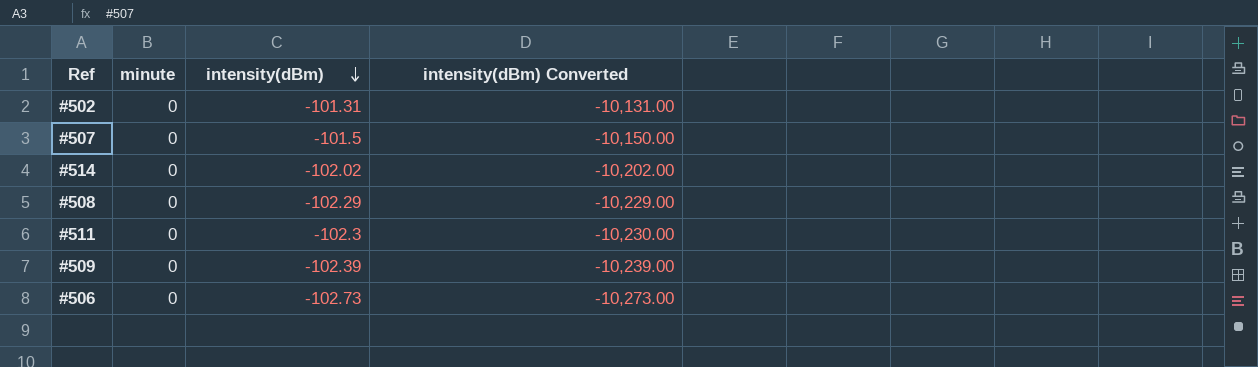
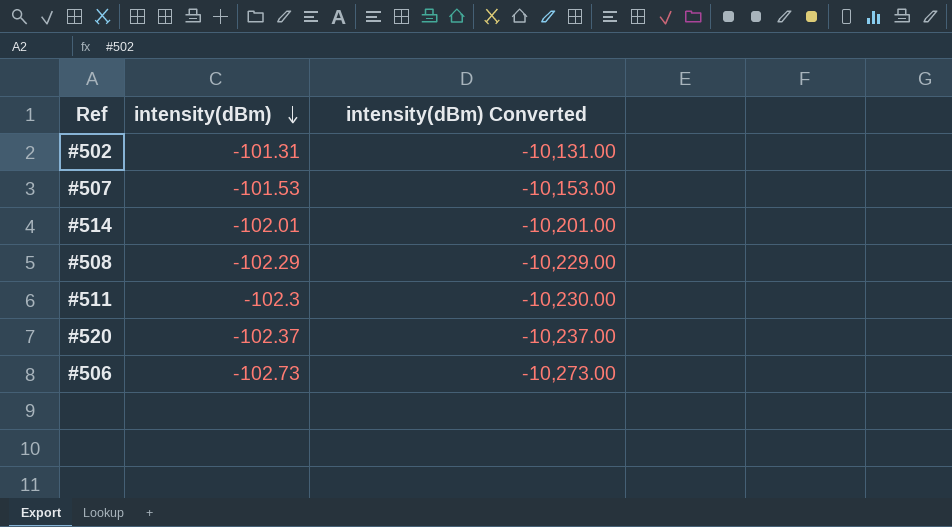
column minute | position: 2 -> none
row #509: 0 | -102.39 | -10,239.00 -> none
#507 | intensity(dBm): -101.5 -> -101.53
#507 | intensity(dBm) Converted: -10,150.00 -> -10,153.00
#514 | intensity(dBm): -102.02 -> -102.01
#514 | intensity(dBm) Converted: -10,202.00 -> -10,201.00
row #520: none -> -102.37 | -10,237.00

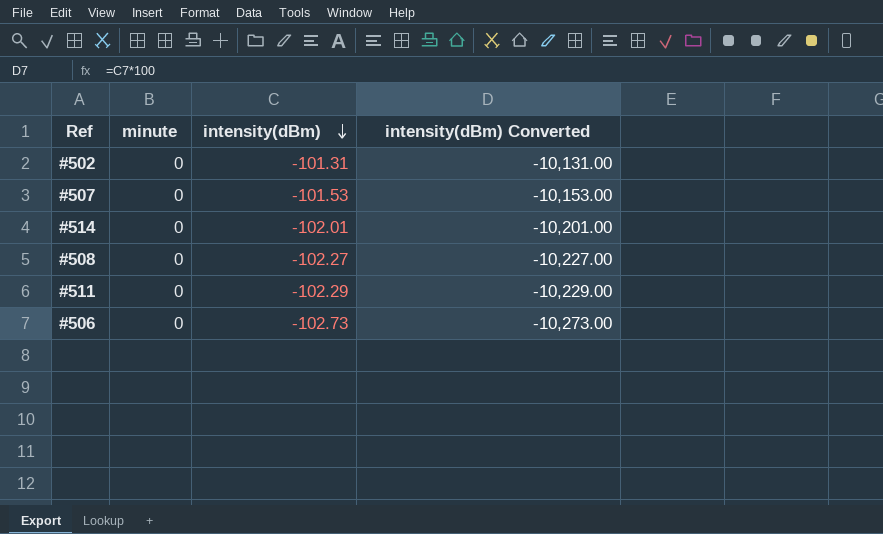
column minute | position: none -> 2
row #520: -102.37 | -10,237.00 -> none
#508 | intensity(dBm): -102.29 -> -102.27
#508 | intensity(dBm) Converted: -10,229.00 -> -10,227.00
#511 | intensity(dBm): -102.3 -> -102.29
#511 | intensity(dBm) Converted: -10,230.00 -> -10,229.00

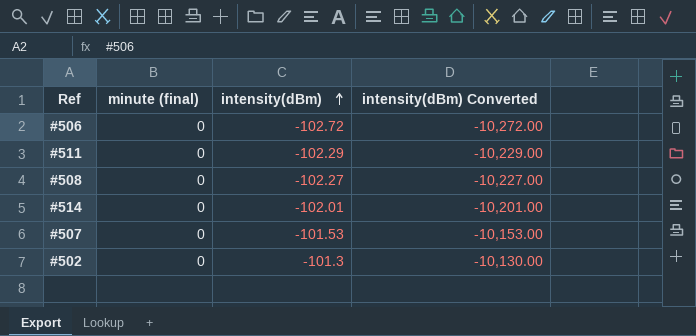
row order: intensity(dBm) descending -> intensity(dBm) ascending
column name: minute -> minute (final)
#506 | intensity(dBm): -102.73 -> -102.72
#506 | intensity(dBm) Converted: -10,273.00 -> -10,272.00
#502 | intensity(dBm): -101.31 -> -101.3
#502 | intensity(dBm) Converted: -10,131.00 -> -10,130.00

